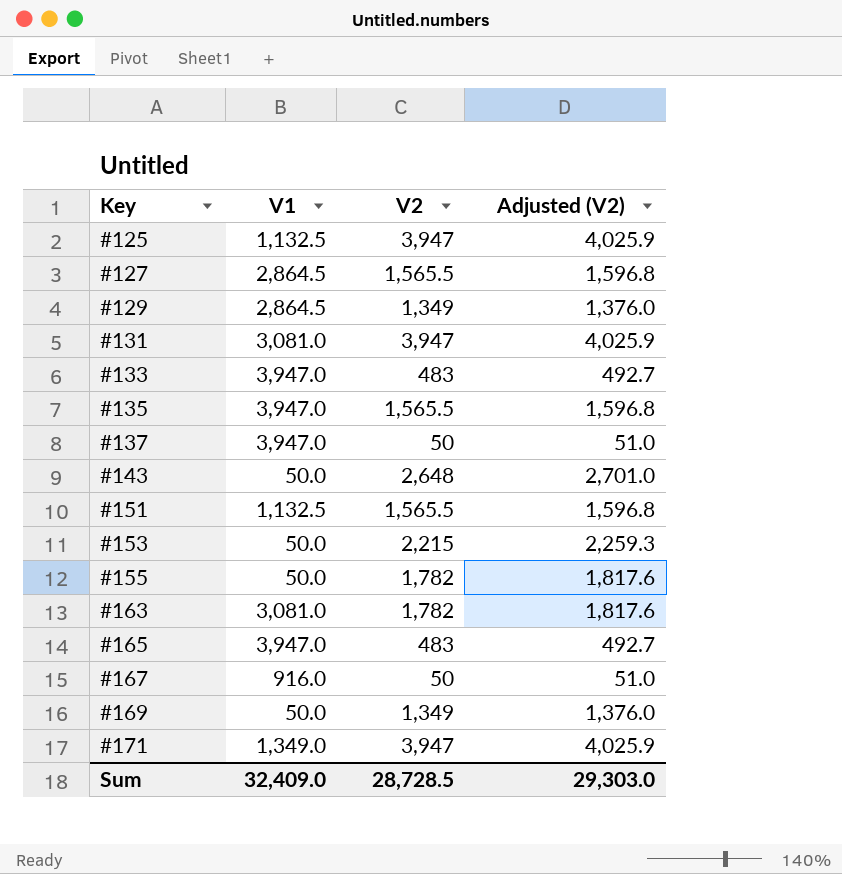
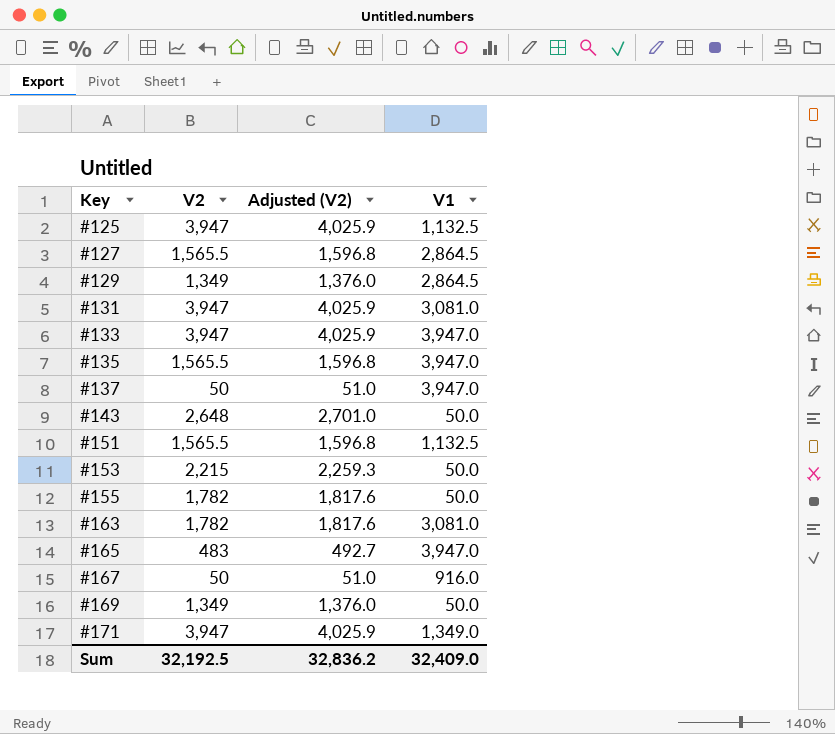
column V1 | position: 2 -> 4
#133 | V2: 483 -> 3,947
#133 | Adjusted (V2): 492.7 -> 4,025.9
Sum | V2: 28,728.5 -> 32,192.5
Sum | Adjusted (V2): 29,303.0 -> 32,836.2

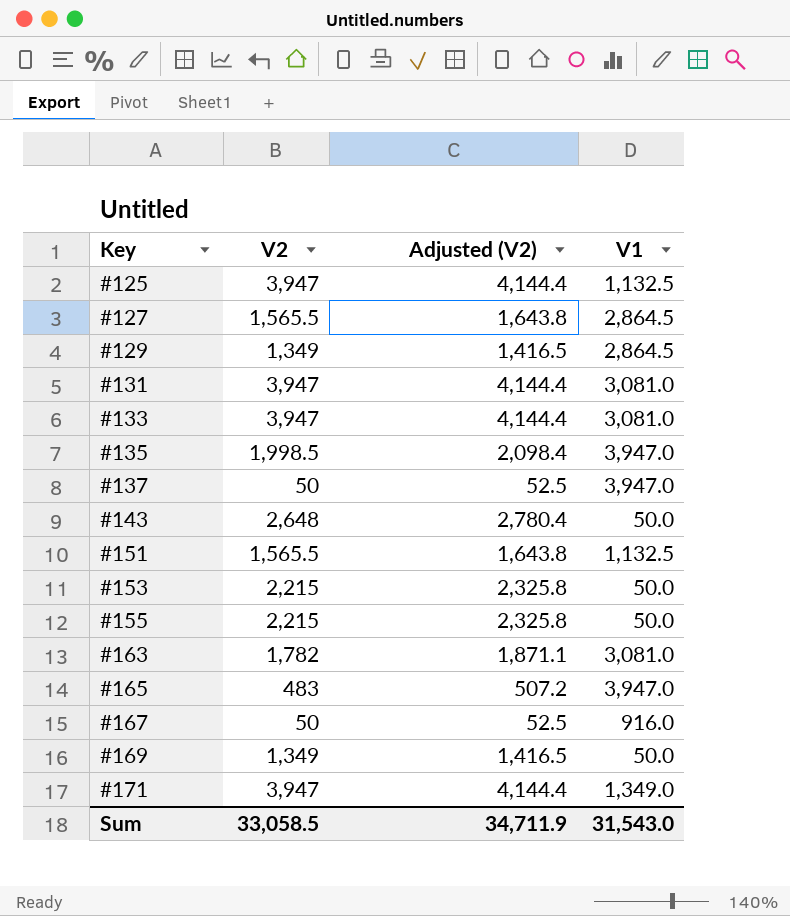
column Adjusted (V2) | formula: [V2] * 1.02 -> [V2] * 1.05
#133 | V1: 3,947.0 -> 3,081.0
#135 | V2: 1,565.5 -> 1,998.5
#155 | V2: 1,782 -> 2,215
Sum | V2: 32,192.5 -> 33,058.5
Sum | Adjusted (V2): 32,836.2 -> 34,711.9
Sum | V1: 32,409.0 -> 31,543.0

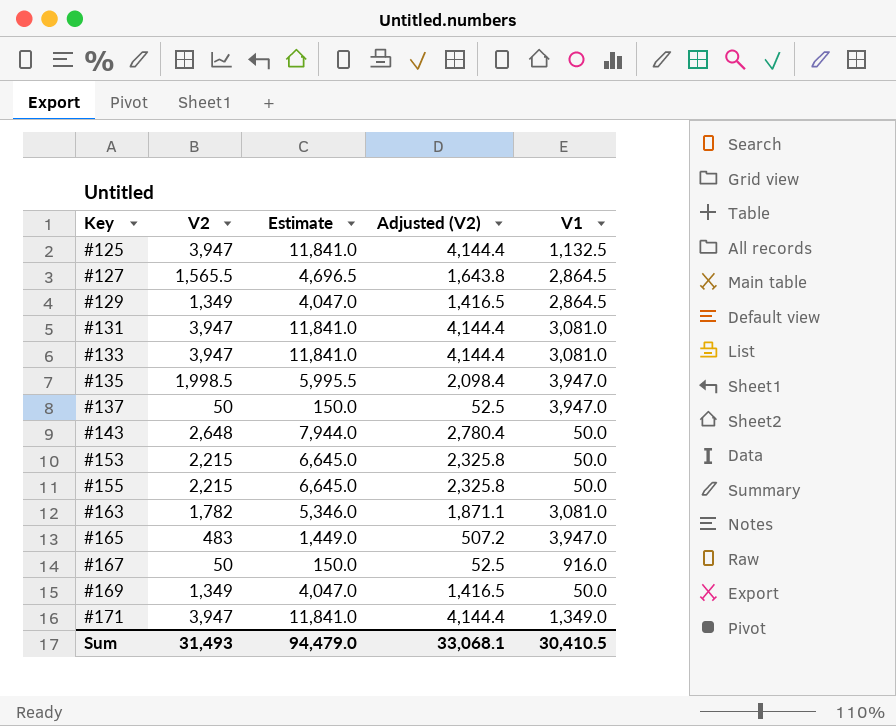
column Estimate | formula: none -> [V2] * 3
row #151: 1,565.5 | 1,643.8 | 1,132.5 -> none
Sum | V2: 33,058.5 -> 31,493
Sum | Adjusted (V2): 34,711.9 -> 33,068.1
Sum | V1: 31,543.0 -> 30,410.5

